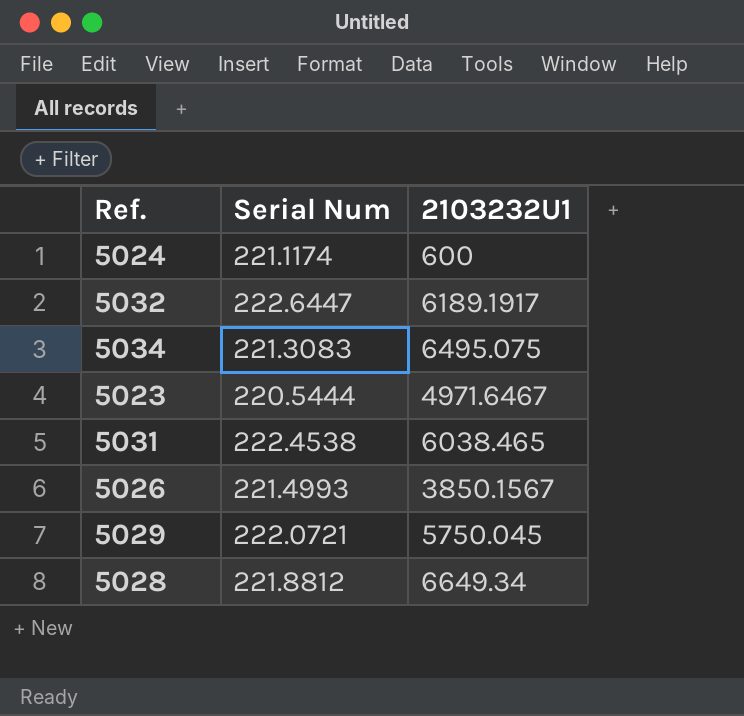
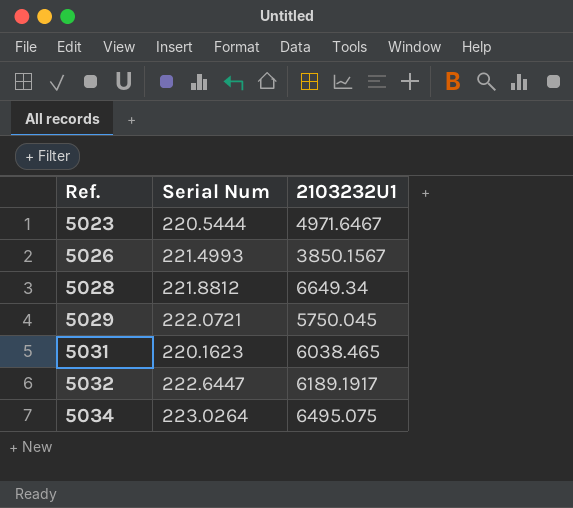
row order: none -> Ref. ascending
row 5024: 221.1174 | 600 -> none
5031 | Serial Num: 222.4538 -> 220.1623
5034 | Serial Num: 221.3083 -> 223.0264

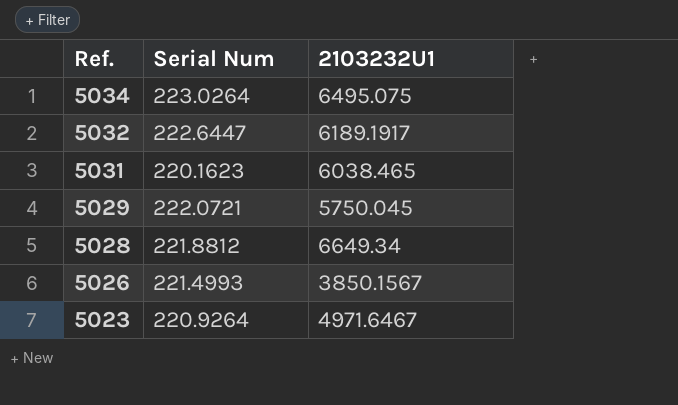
row order: Ref. ascending -> Ref. descending
5023 | Serial Num: 220.5444 -> 220.9264

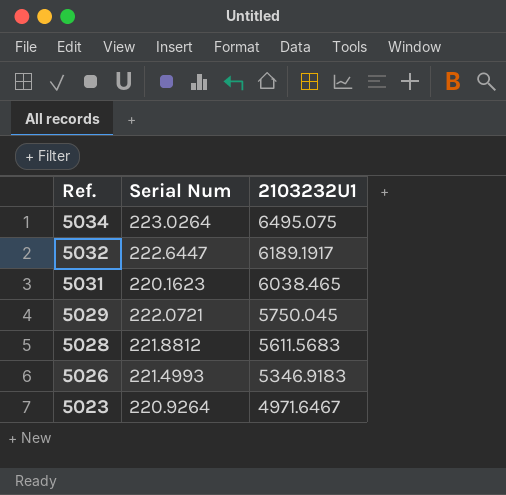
5028 | 2103232U1: 6649.34 -> 5611.5683
5026 | 2103232U1: 3850.1567 -> 5346.9183

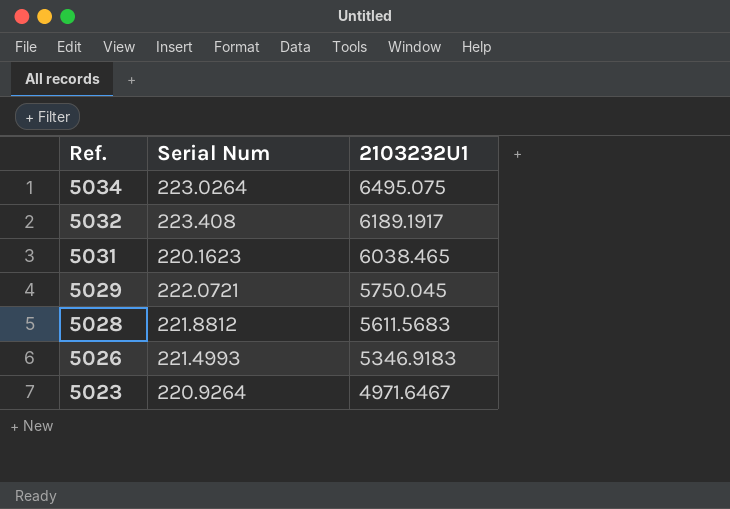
5032 | Serial Num: 222.6447 -> 223.408

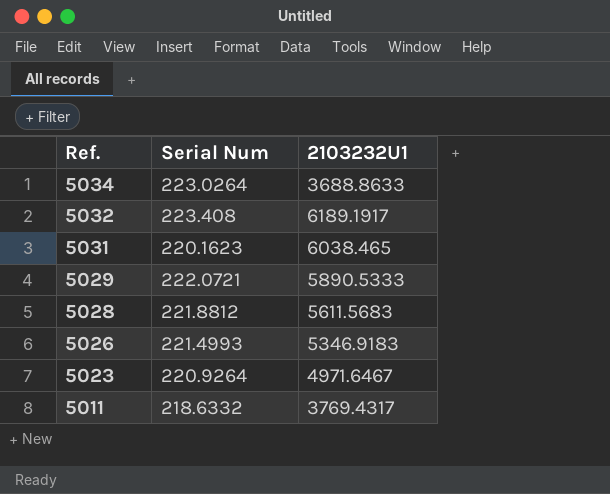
5034 | 2103232U1: 6495.075 -> 3688.8633
5029 | 2103232U1: 5750.045 -> 5890.5333
row 5011: none -> 218.6332 | 3769.4317

